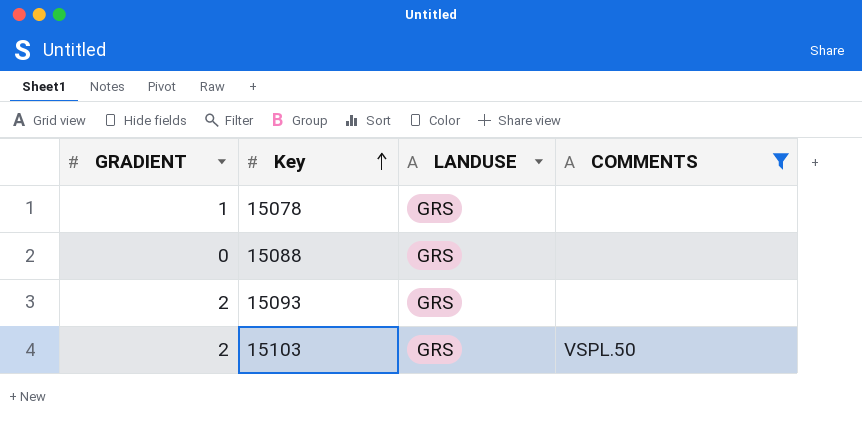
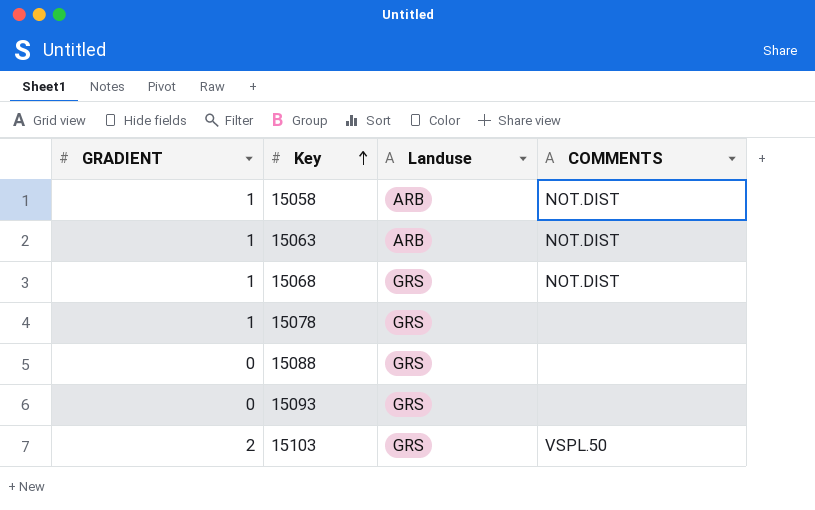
filter: COMMENTS != NOT.DIST -> none
column name: LANDUSE -> Landuse
15093 | GRADIENT: 2 -> 0

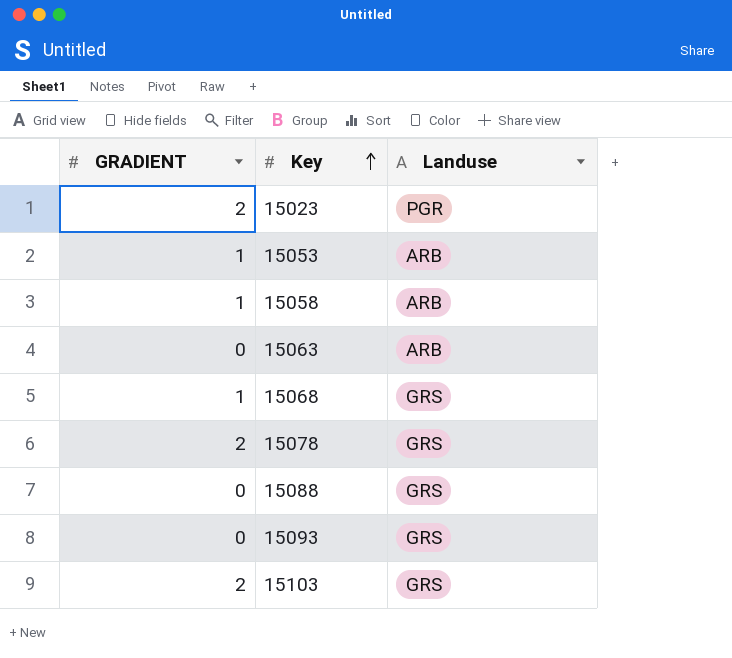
column COMMENTS | position: 4 -> none
row 15023: none -> 2 | PGR
row 15053: none -> 1 | ARB
15063 | GRADIENT: 1 -> 0
15078 | GRADIENT: 1 -> 2

